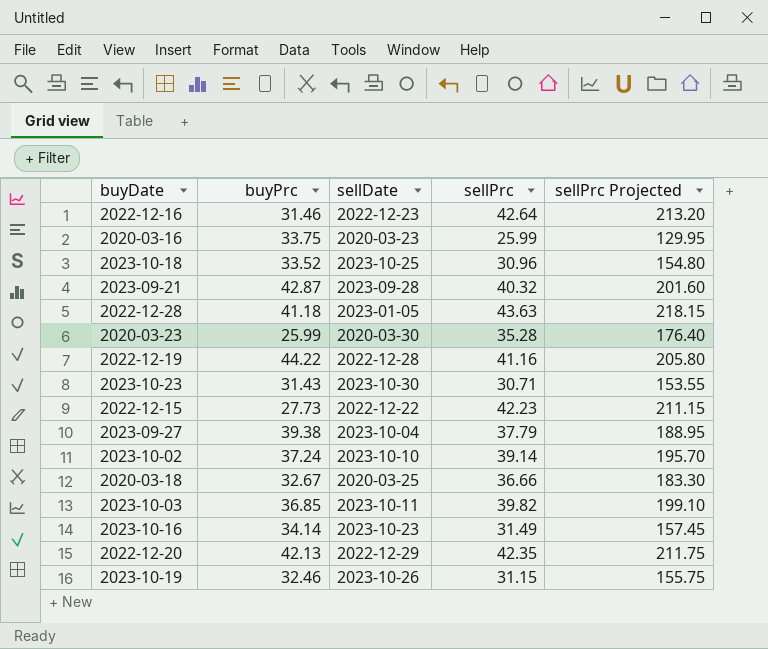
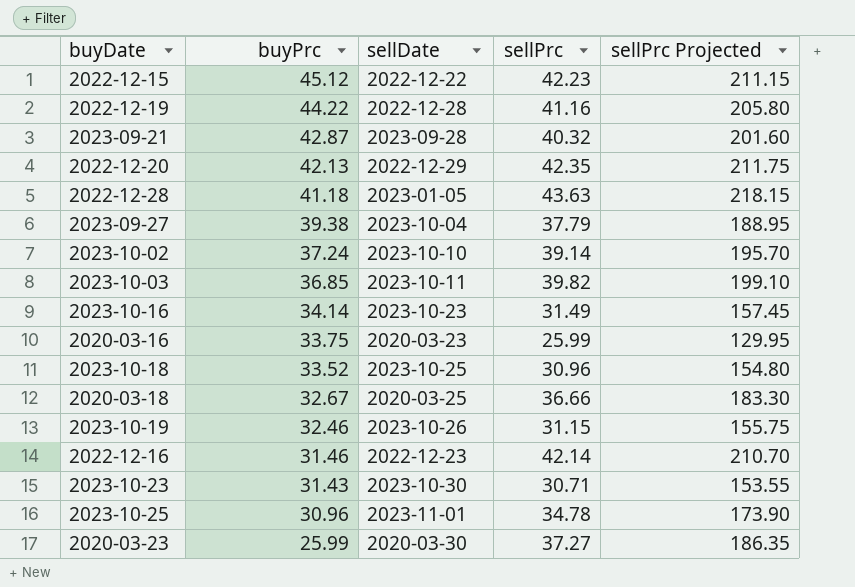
row order: none -> buyPrc descending
2022-12-15 | buyPrc: 27.73 -> 45.12
2022-12-16 | sellPrc: 42.64 -> 42.14
2022-12-16 | sellPrc Projected: 213.20 -> 210.70
row 2023-10-25: none -> 30.96 | 2023-11-01 | 34.78 | 173.90
2020-03-23 | sellPrc: 35.28 -> 37.27
2020-03-23 | sellPrc Projected: 176.40 -> 186.35

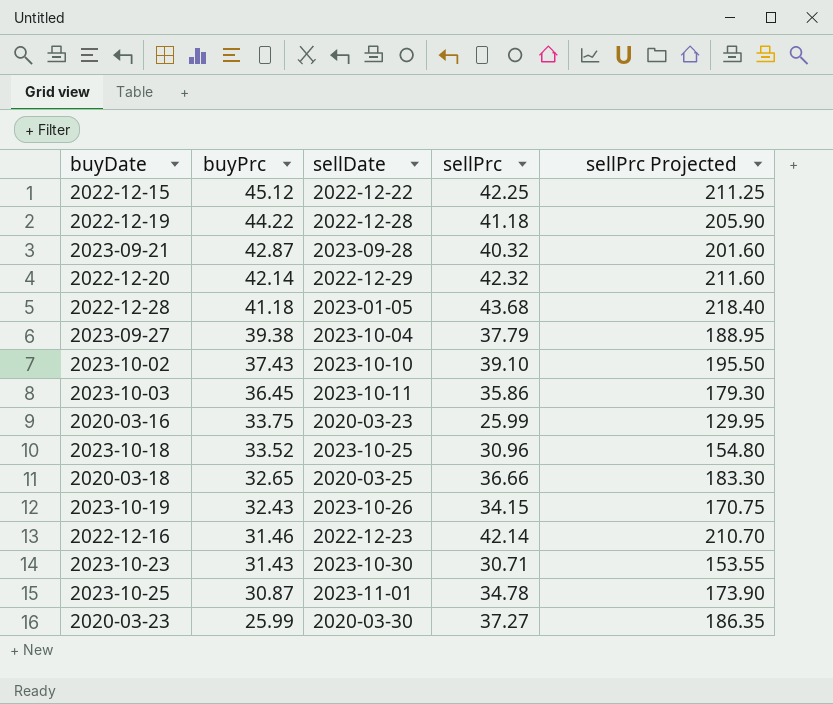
row 2023-10-16: 34.14 | 2023-10-23 | 31.49 | 157.45 -> none
2022-12-15 | sellPrc: 42.23 -> 42.25
2022-12-15 | sellPrc Projected: 211.15 -> 211.25
2022-12-19 | sellPrc: 41.16 -> 41.18
2022-12-19 | sellPrc Projected: 205.80 -> 205.90
2022-12-20 | buyPrc: 42.13 -> 42.14
2022-12-20 | sellPrc: 42.35 -> 42.32
2022-12-20 | sellPrc Projected: 211.75 -> 211.60
2022-12-28 | sellPrc: 43.63 -> 43.68
2022-12-28 | sellPrc Projected: 218.15 -> 218.40
2023-10-02 | buyPrc: 37.24 -> 37.43
2023-10-02 | sellPrc: 39.14 -> 39.10
2023-10-02 | sellPrc Projected: 195.70 -> 195.50
2023-10-03 | buyPrc: 36.85 -> 36.45
2023-10-03 | sellPrc: 39.82 -> 35.86
2023-10-03 | sellPrc Projected: 199.10 -> 179.30
2020-03-18 | buyPrc: 32.67 -> 32.65
2023-10-19 | buyPrc: 32.46 -> 32.43
2023-10-19 | sellPrc: 31.15 -> 34.15
2023-10-19 | sellPrc Projected: 155.75 -> 170.75
2023-10-25 | buyPrc: 30.96 -> 30.87

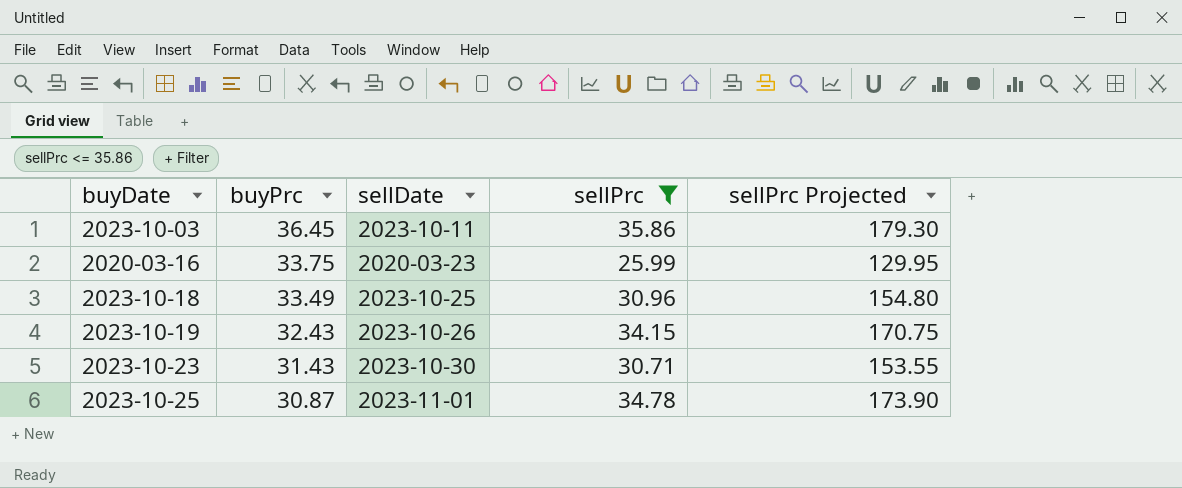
filter: none -> sellPrc <= 35.86
2023-10-18 | buyPrc: 33.52 -> 33.49

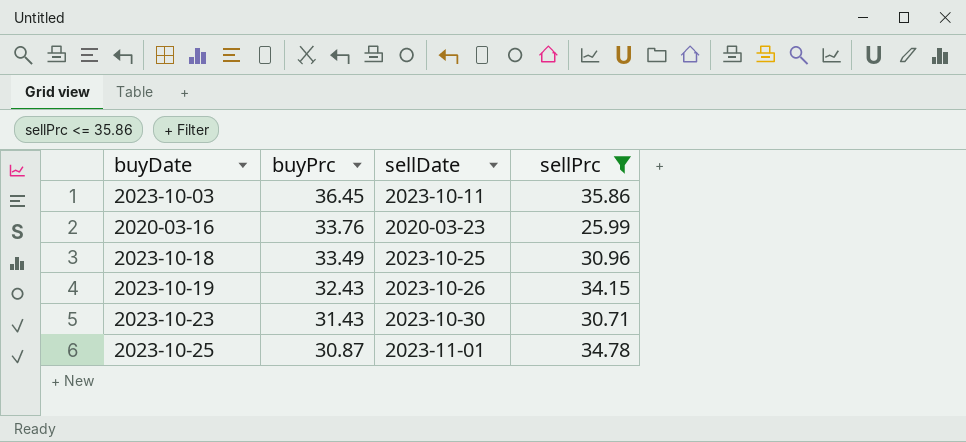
column sellPrc Projected | formula: [sellPrc] * 5 -> none
2020-03-16 | buyPrc: 33.75 -> 33.76

